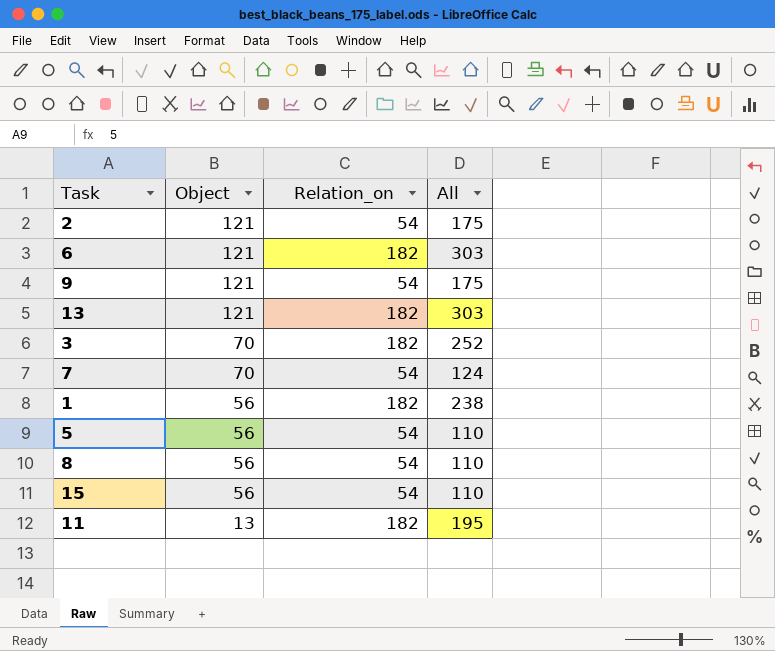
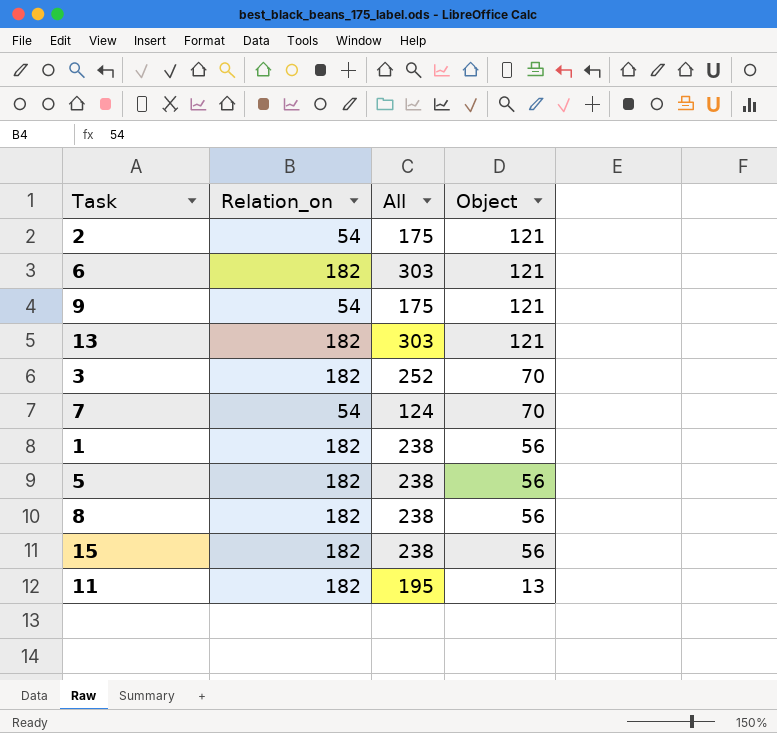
column Object | position: 2 -> 4
5 | Relation_on: 54 -> 182
5 | All: 110 -> 238
8 | Relation_on: 54 -> 182
8 | All: 110 -> 238
15 | Relation_on: 54 -> 182
15 | All: 110 -> 238

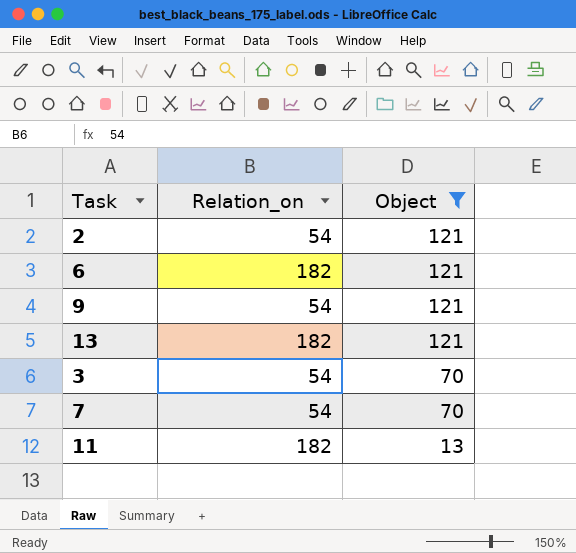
filter: none -> Object != 56
column All | formula: [Relation_on] + [Object] -> none
3 | Relation_on: 182 -> 54

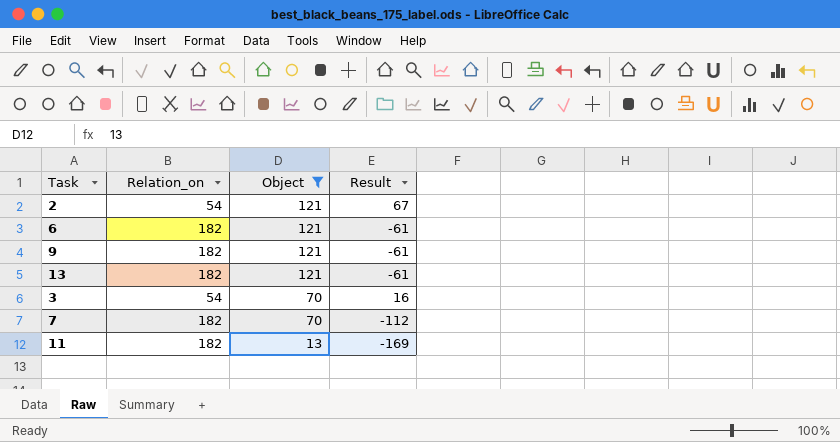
column Result | formula: none -> [Object] - [Relation_on]
9 | Relation_on: 54 -> 182
7 | Relation_on: 54 -> 182

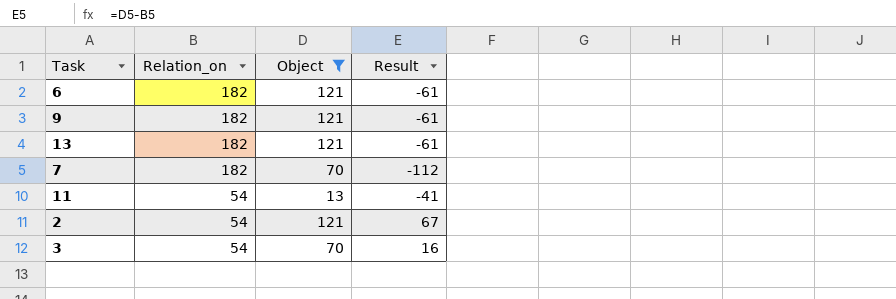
row order: Object descending -> Relation_on descending
11 | Relation_on: 182 -> 54
11 | Result: -169 -> -41

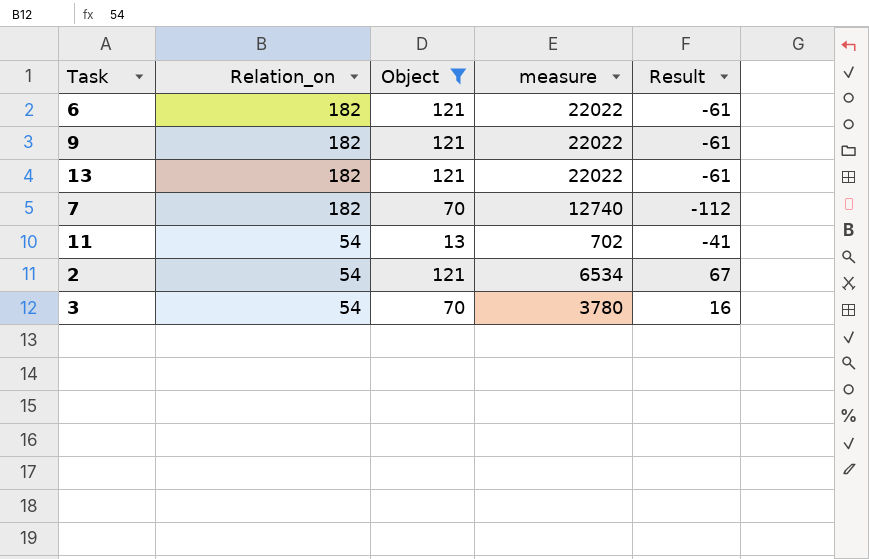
column measure | formula: none -> [Relation_on] * [Object]

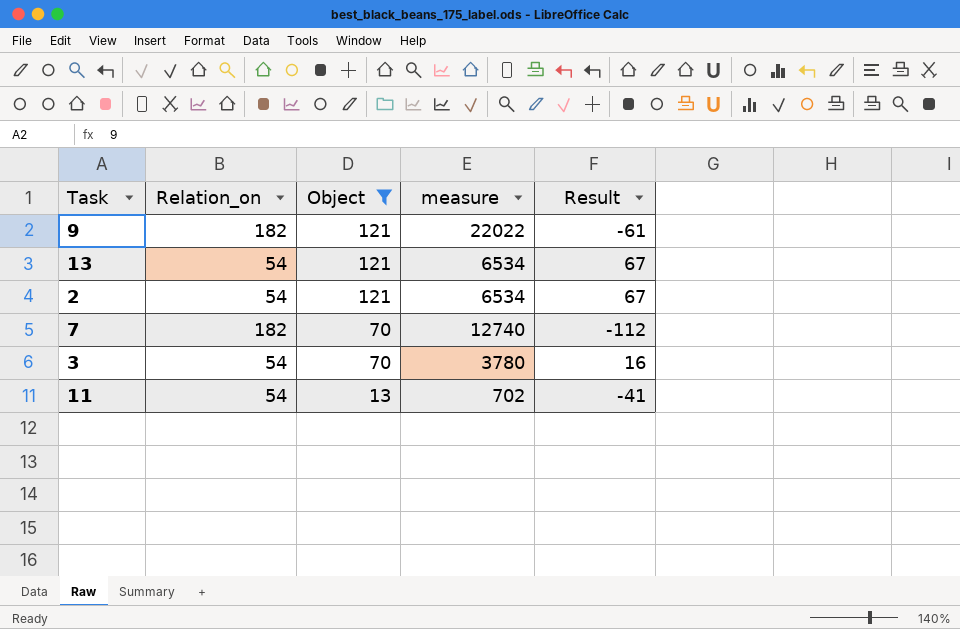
row order: Relation_on descending -> Object descending
row 6: 182 | 121 | 22022 | -61 -> none
13 | Relation_on: 182 -> 54
13 | measure: 22022 -> 6534
13 | Result: -61 -> 67

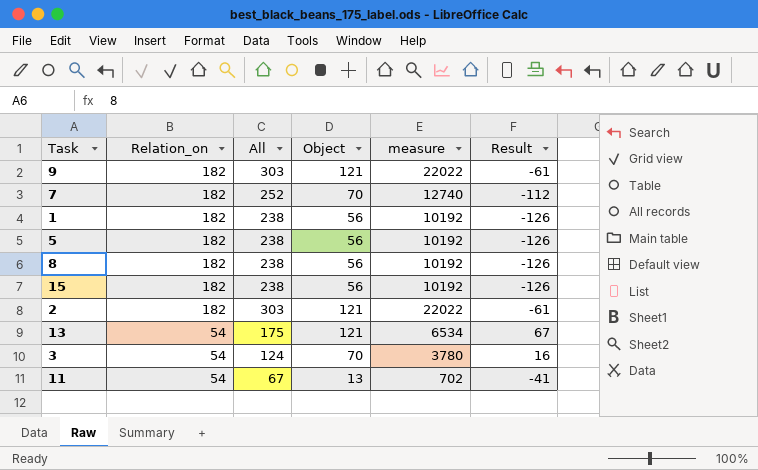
filter: Object != 56 -> none
row order: Object descending -> Relation_on descending
column All | formula: none -> [Relation_on] + [Object]
2 | Relation_on: 54 -> 182
2 | measure: 6534 -> 22022
2 | Result: 67 -> -61

